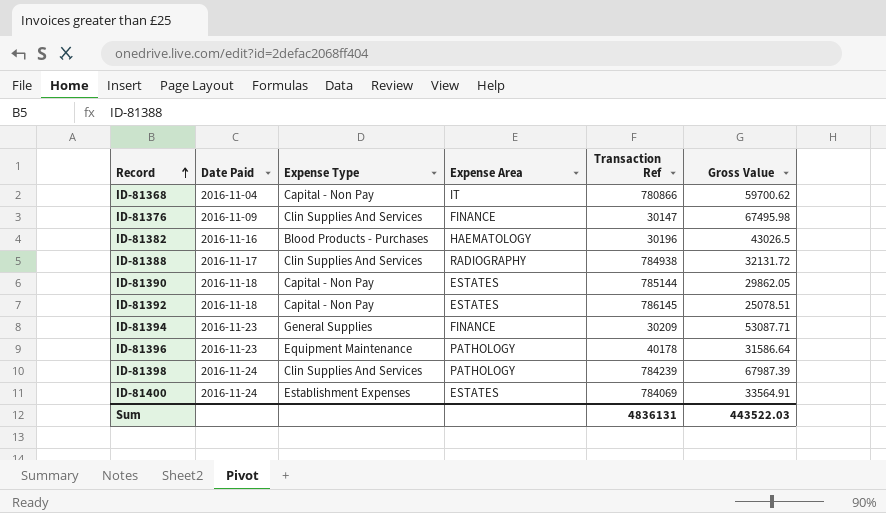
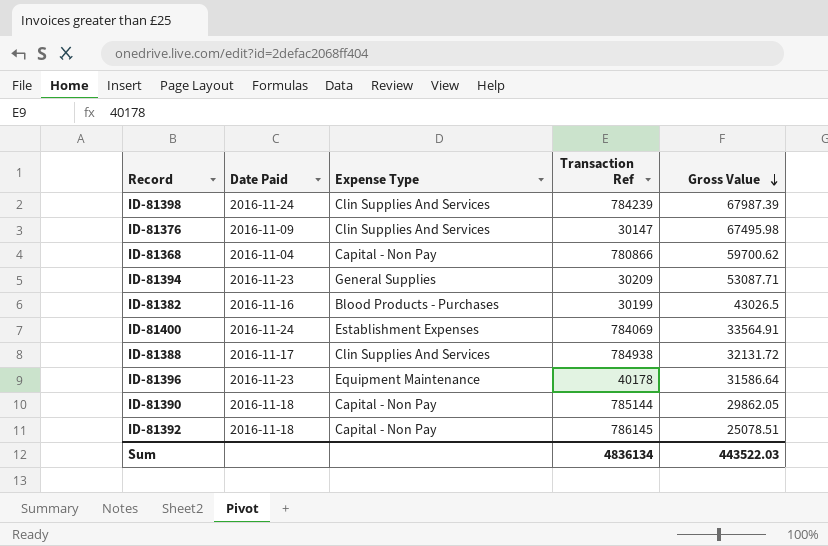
row order: Record ascending -> Gross Value descending
column Expense Area | position: 4 -> none
ID-81382 | Transaction Ref: 30196 -> 30199
Sum | Transaction Ref: 4836131 -> 4836134

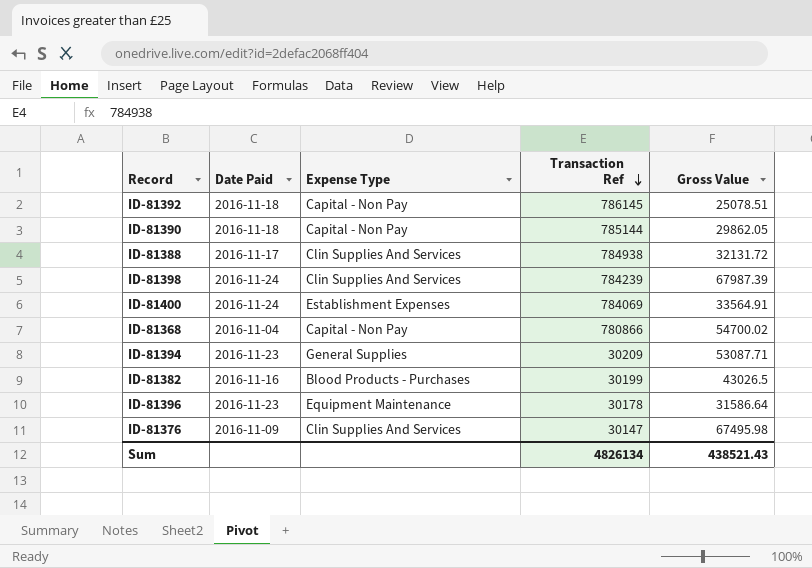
row order: Gross Value descending -> Transaction Ref descending
ID-81368 | Gross Value: 59700.62 -> 54700.02
ID-81396 | Transaction Ref: 40178 -> 30178
Sum | Transaction Ref: 4836134 -> 4826134
Sum | Gross Value: 443522.03 -> 438521.43

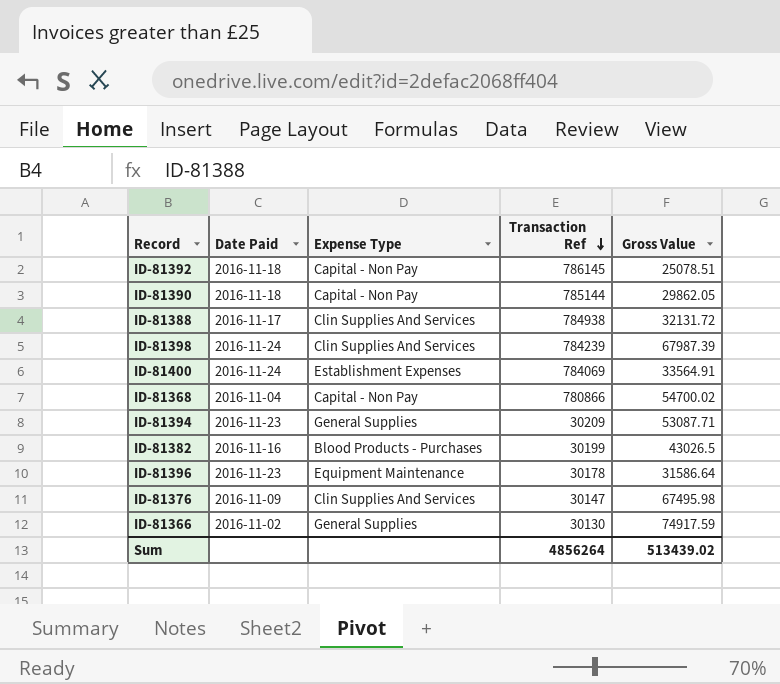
row ID-81366: none -> 2016-11-02 | General Supplies | 30130 | 74917.59
Sum | Transaction Ref: 4826134 -> 4856264
Sum | Gross Value: 438521.43 -> 513439.02

